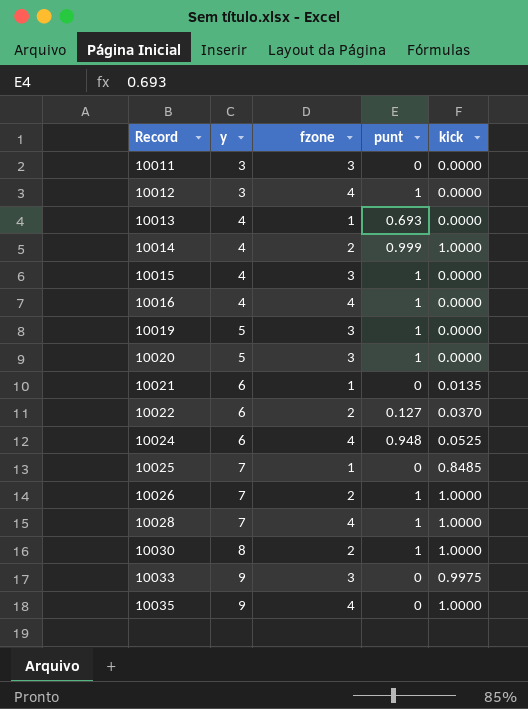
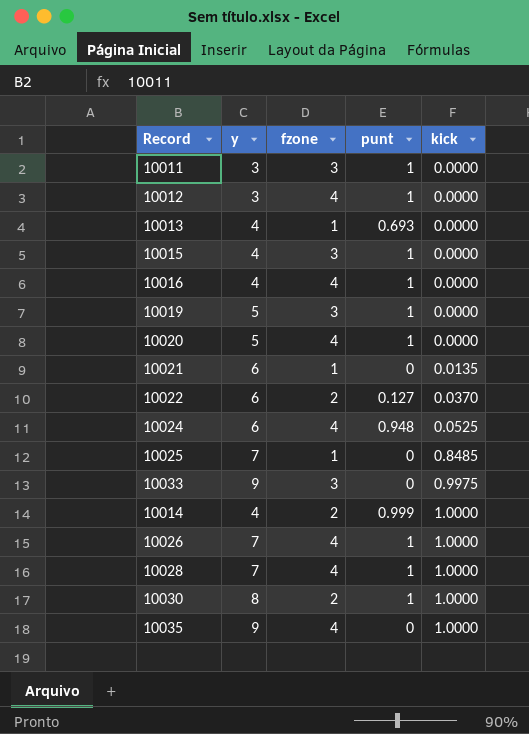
row order: Record ascending -> kick ascending
10011 | punt: 0 -> 1
10020 | fzone: 3 -> 4
10026 | fzone: 2 -> 4

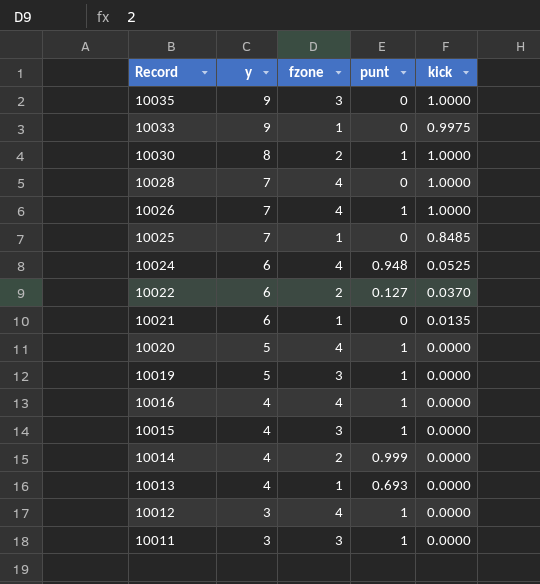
row order: kick ascending -> Record descending
10035 | fzone: 4 -> 3
10033 | fzone: 3 -> 1
10028 | punt: 1 -> 0
10014 | kick: 1.0000 -> 0.0000

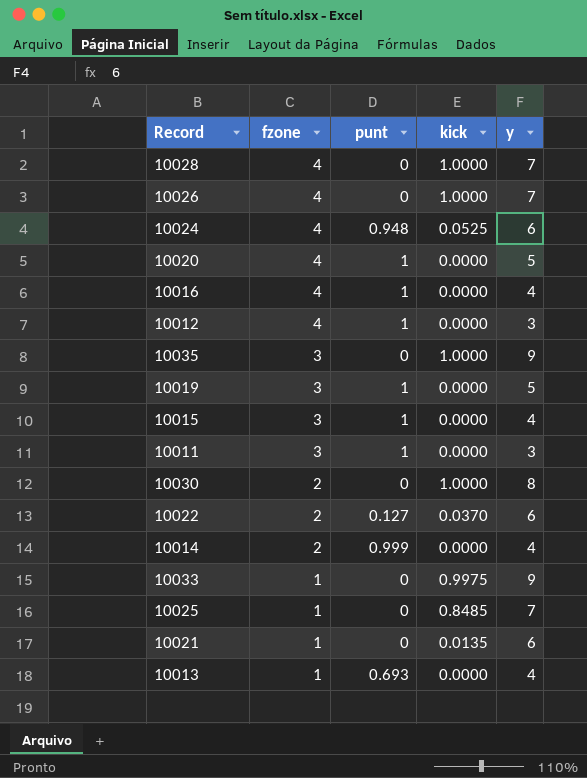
row order: Record descending -> fzone descending
column y | position: 2 -> 5
10026 | punt: 1 -> 0
10030 | punt: 1 -> 0

